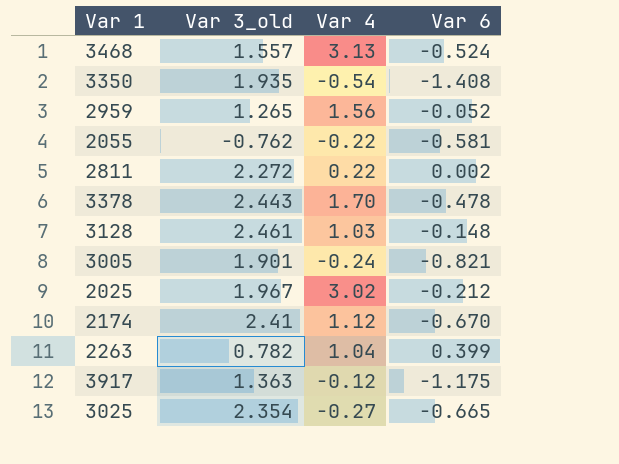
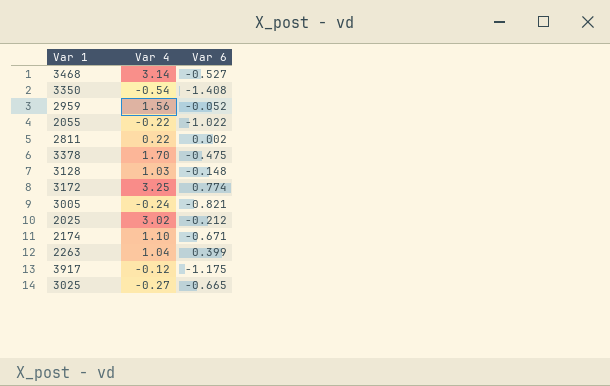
column Var 3_old | position: 2 -> none
3468 | Var 4: 3.13 -> 3.14
3468 | Var 6: -0.524 -> -0.527
2055 | Var 6: -0.581 -> -1.022
3378 | Var 6: -0.478 -> -0.475
row 3172: none -> 3.25 | 0.774
2174 | Var 4: 1.12 -> 1.10
2174 | Var 6: -0.670 -> -0.671

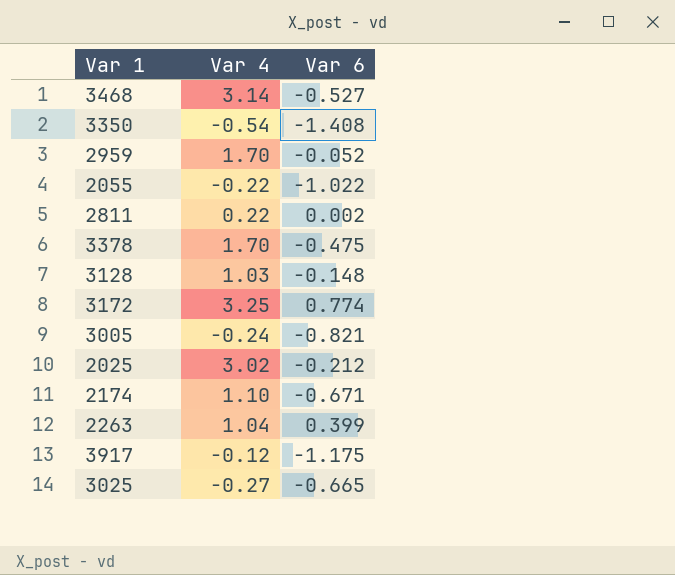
2959 | Var 4: 1.56 -> 1.70

